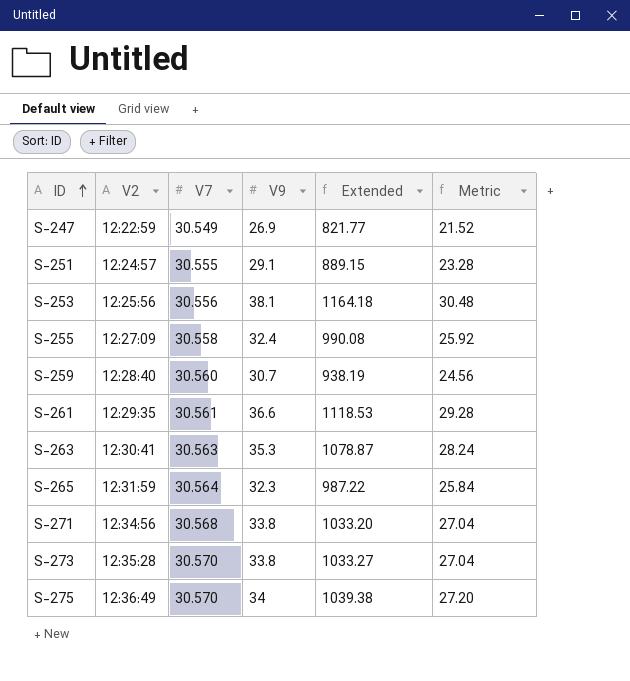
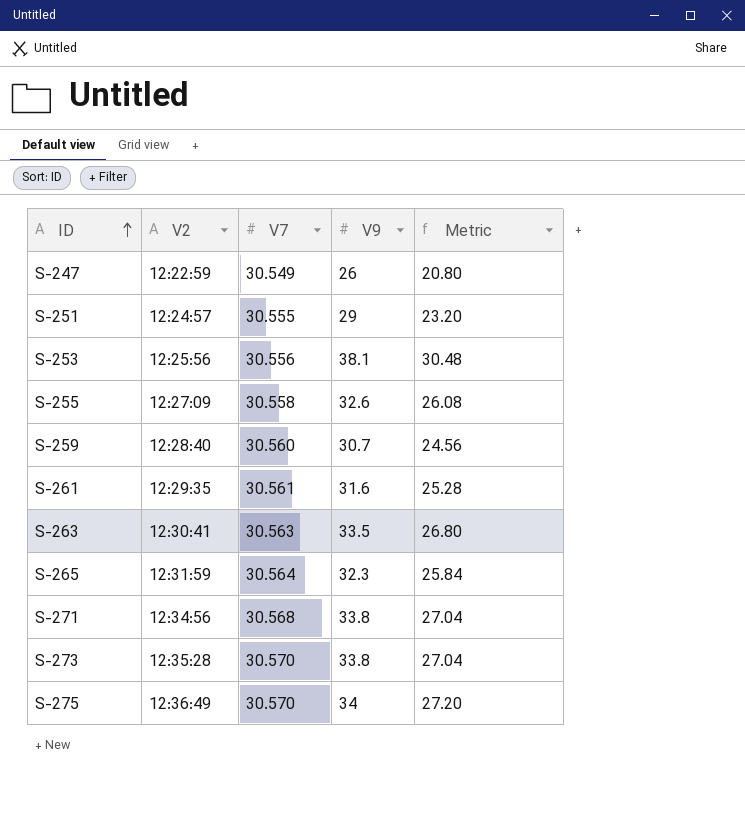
column Extended | formula: [V7] * [V9] -> none
S-247 | V9: 26.9 -> 26
S-247 | Metric: 21.52 -> 20.80
S-251 | V9: 29.1 -> 29
S-251 | Metric: 23.28 -> 23.20
S-255 | V9: 32.4 -> 32.6
S-255 | Metric: 25.92 -> 26.08
S-261 | V9: 36.6 -> 31.6
S-261 | Metric: 29.28 -> 25.28
S-263 | V9: 35.3 -> 33.5
S-263 | Metric: 28.24 -> 26.80

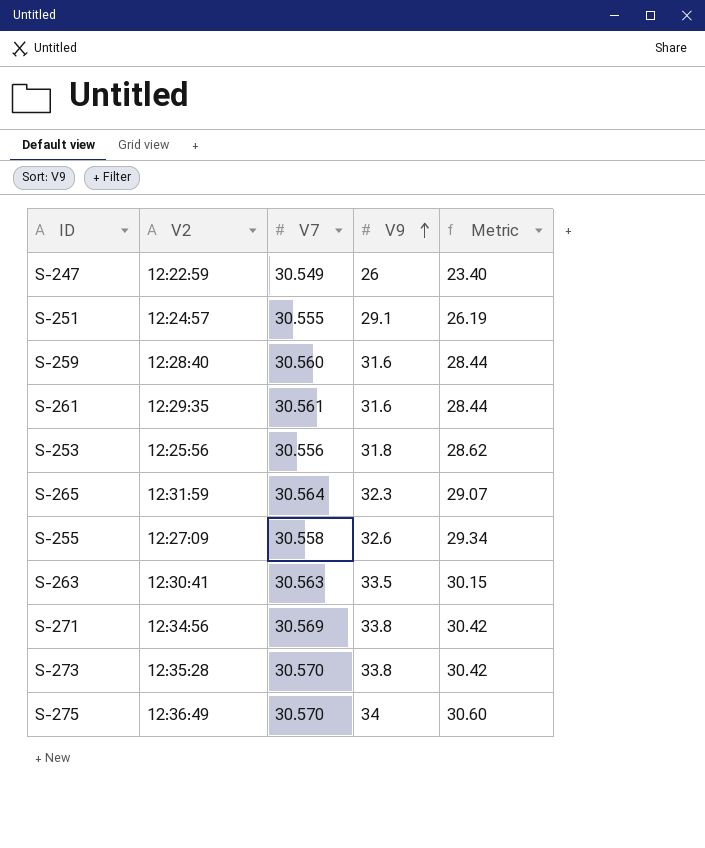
row order: ID ascending -> V9 ascending
column Metric | formula: [V9] * 0.8 -> [V9] * 0.9
S-251 | V9: 29 -> 29.1
S-259 | V9: 30.7 -> 31.6
S-253 | V9: 38.1 -> 31.8
S-271 | V7: 30.568 -> 30.569

